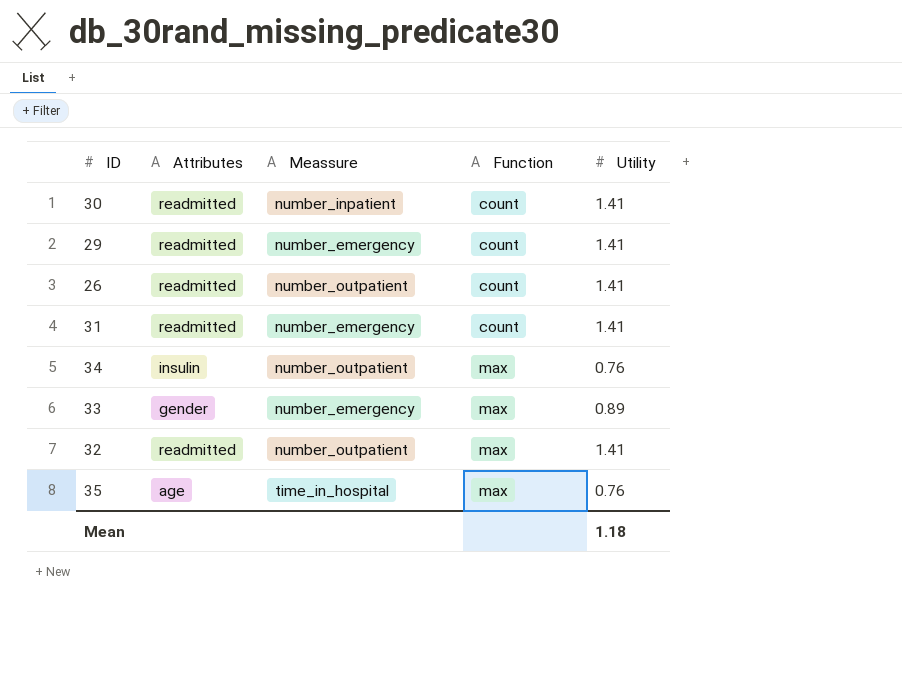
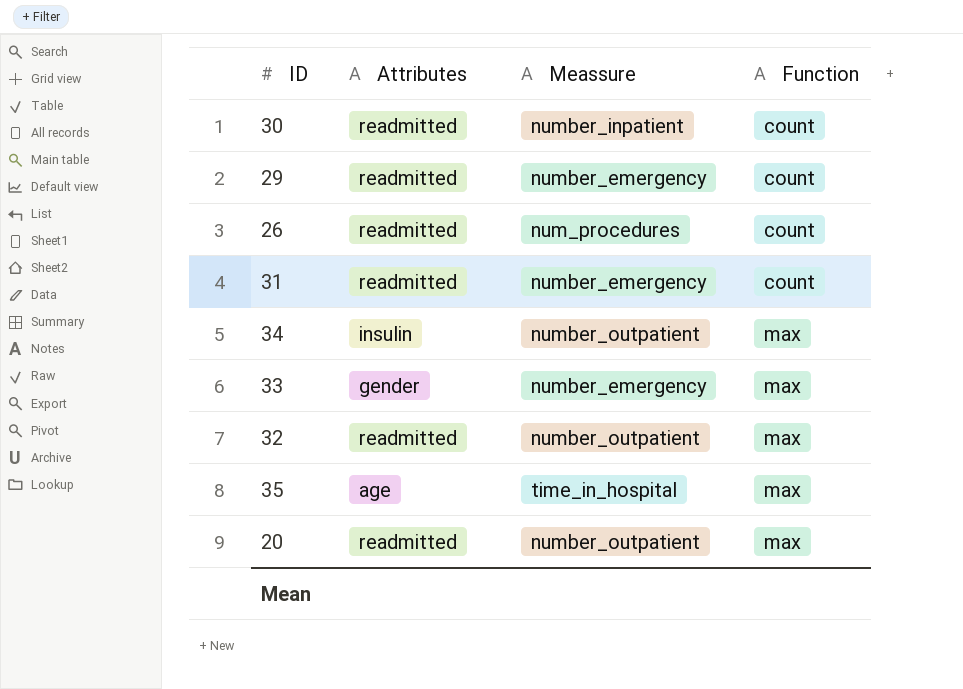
column Utility | position: 5 -> none
26 | Meassure: number_outpatient -> num_procedures
row 20: none -> readmitted | number_outpatient | max

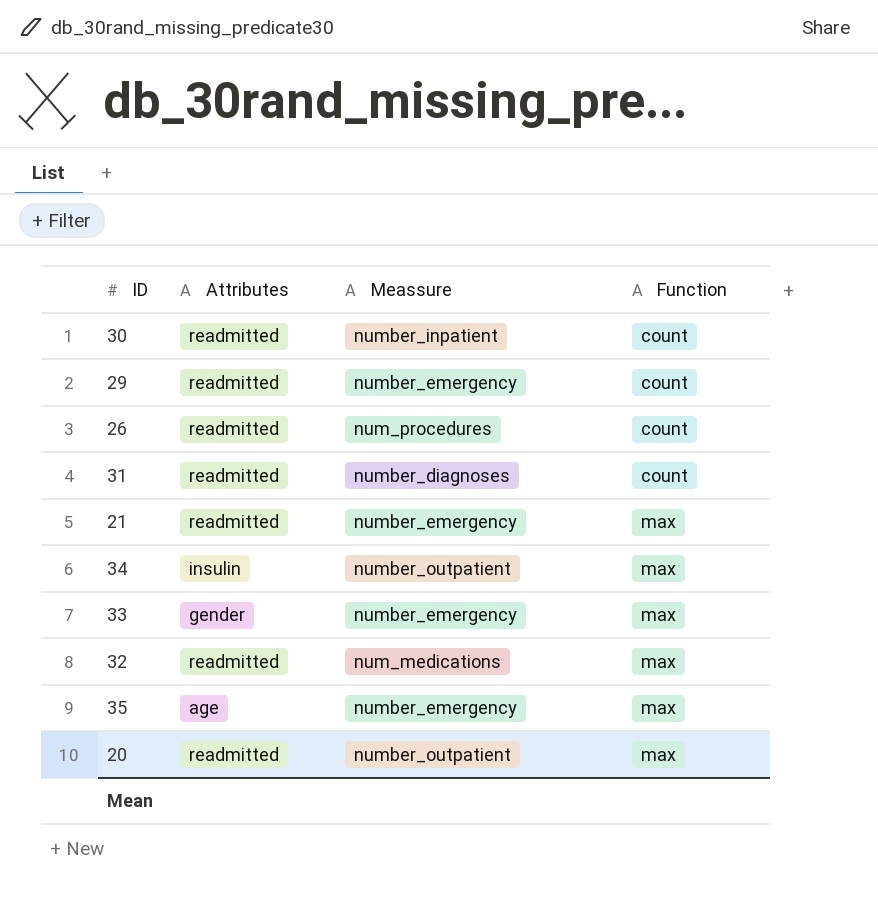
31 | Meassure: number_emergency -> number_diagnoses
row 21: none -> readmitted | number_emergency | max
32 | Meassure: number_outpatient -> num_medications
35 | Meassure: time_in_hospital -> number_emergency

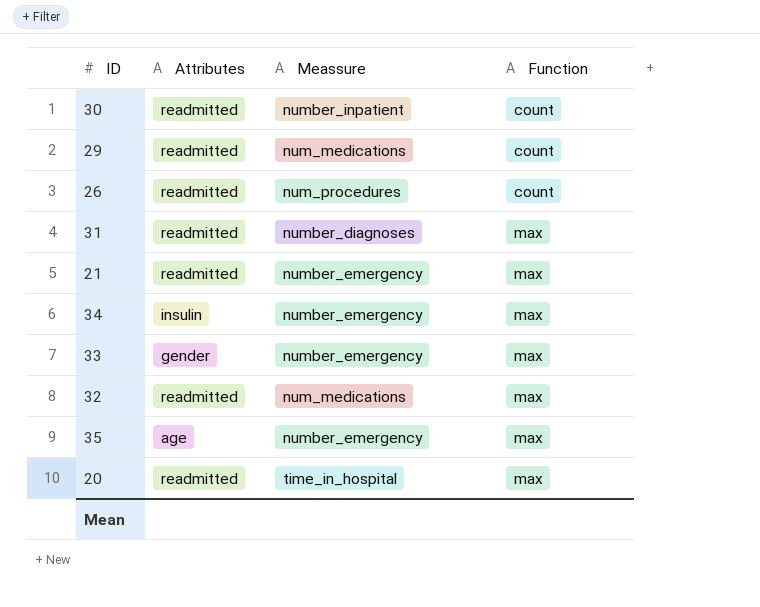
29 | Meassure: number_emergency -> num_medications
31 | Function: count -> max
34 | Meassure: number_outpatient -> number_emergency
20 | Meassure: number_outpatient -> time_in_hospital

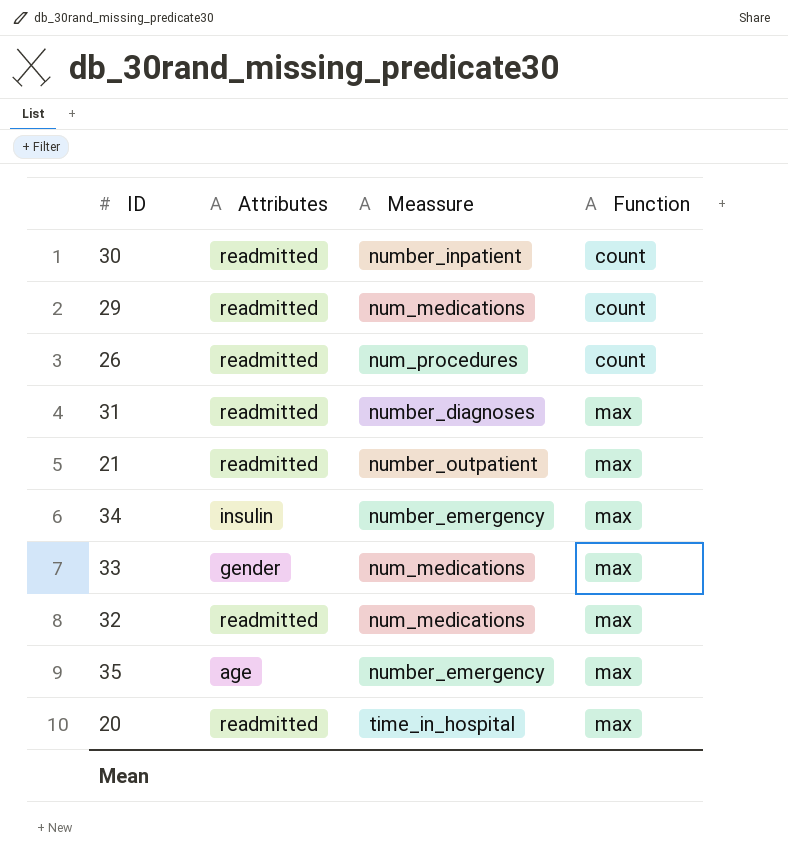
21 | Meassure: number_emergency -> number_outpatient
33 | Meassure: number_emergency -> num_medications

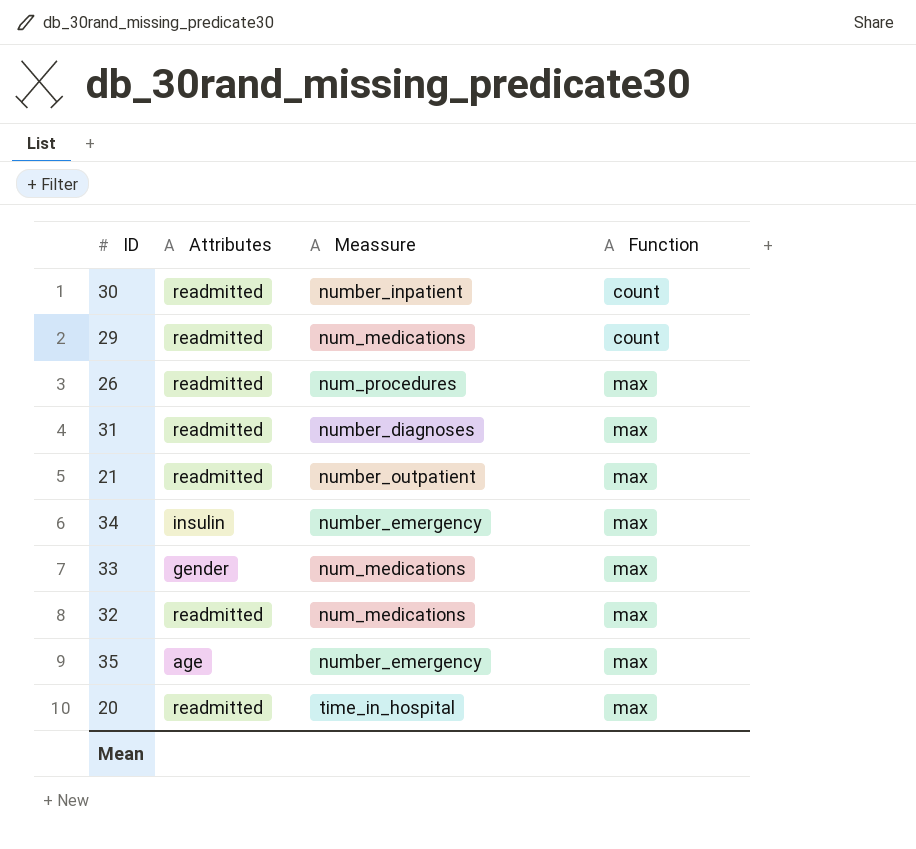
26 | Function: count -> max

